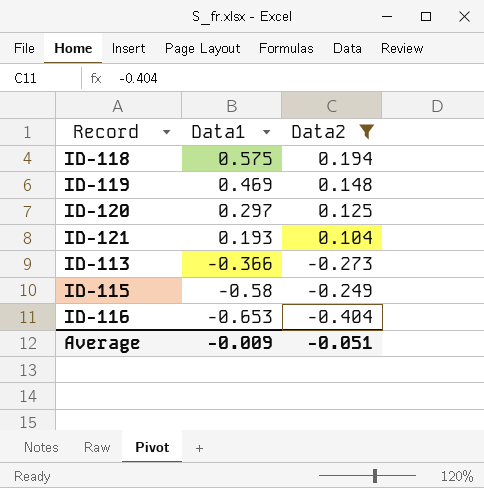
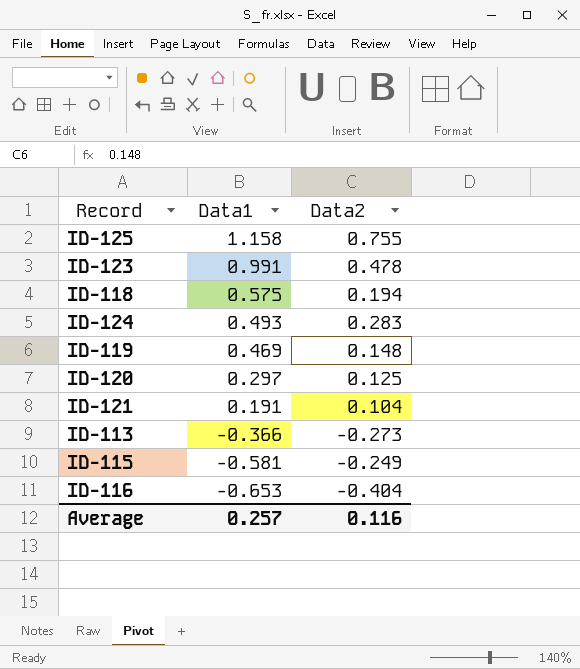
filter: Data2 <= 0.194 -> none
ID-121 | Data1: 0.193 -> 0.191
ID-115 | Data1: -0.58 -> -0.581
Average | Data1: -0.009 -> 0.257
Average | Data2: -0.051 -> 0.116

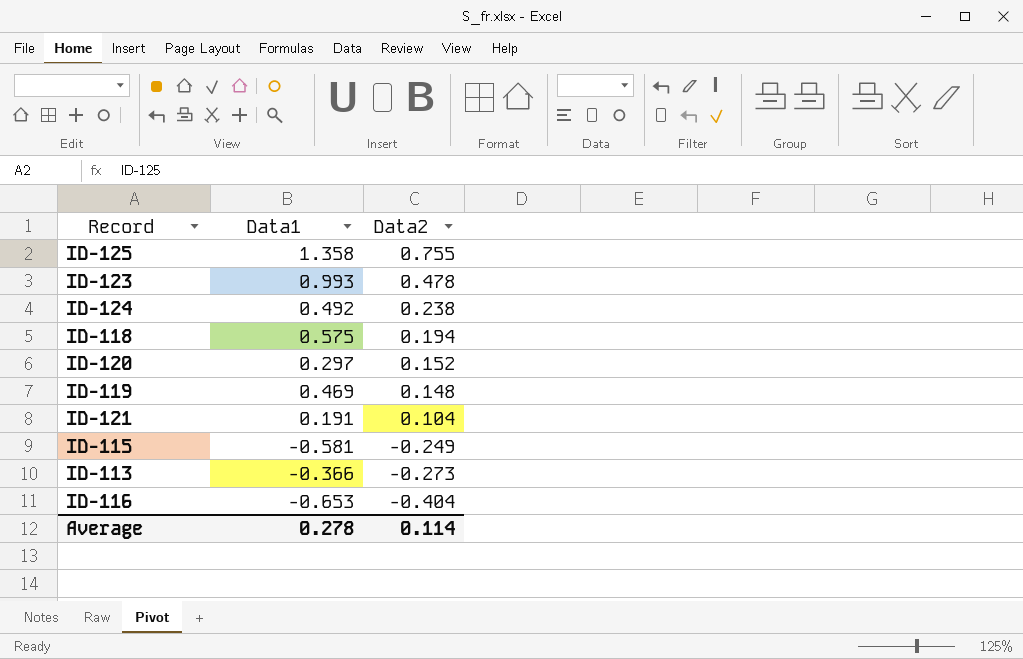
row order: Data1 descending -> Data2 descending
ID-125 | Data1: 1.158 -> 1.358
ID-123 | Data1: 0.991 -> 0.993
ID-124 | Data1: 0.493 -> 0.492
ID-124 | Data2: 0.283 -> 0.238
ID-120 | Data2: 0.125 -> 0.152
Average | Data1: 0.257 -> 0.278
Average | Data2: 0.116 -> 0.114

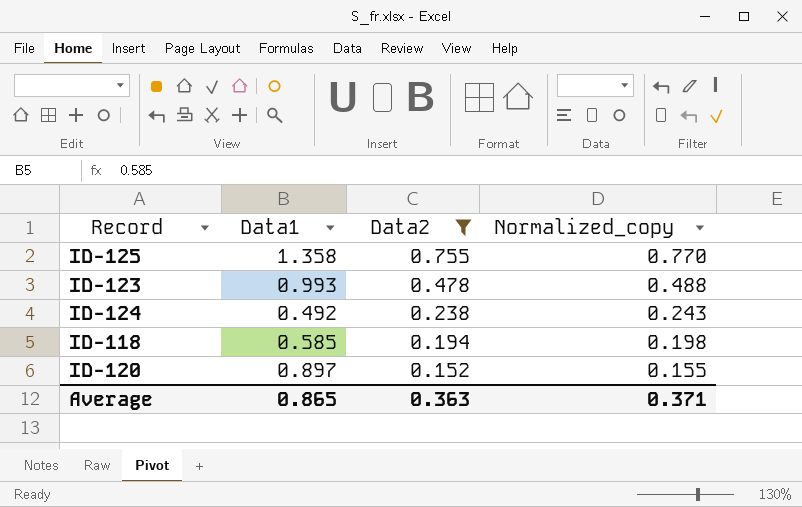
filter: none -> Data2 >= 0.152
column Normalized_copy | formula: none -> [Data2] * 1.02
ID-118 | Data1: 0.575 -> 0.585
ID-120 | Data1: 0.297 -> 0.897
Average | Data1: 0.278 -> 0.865
Average | Data2: 0.114 -> 0.363

